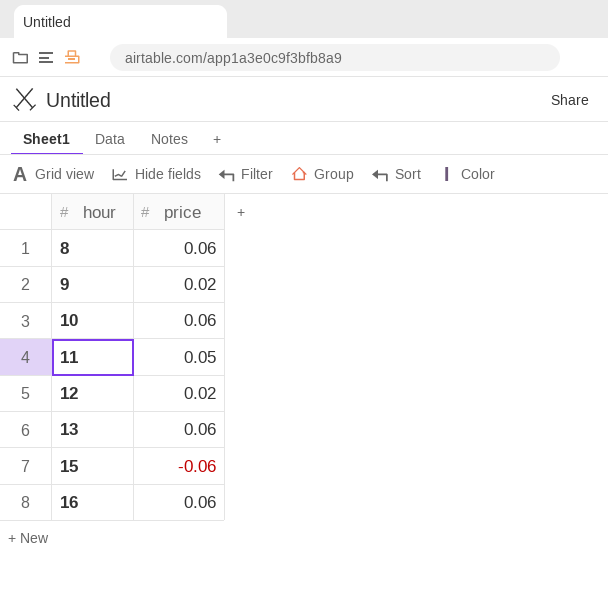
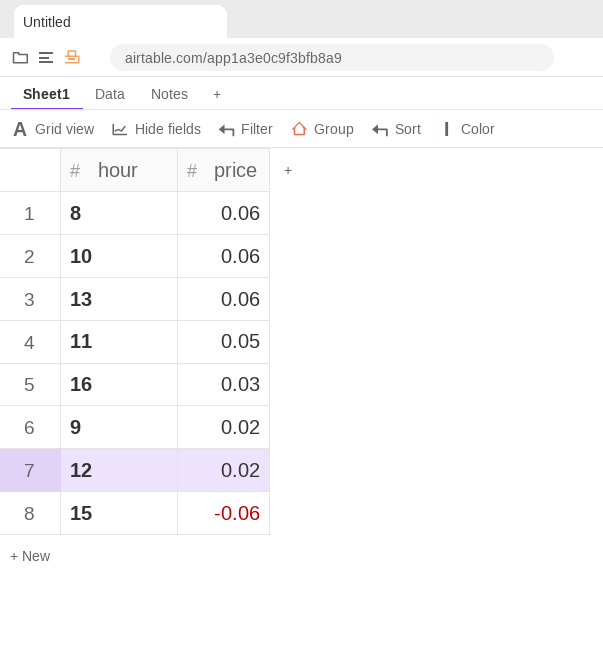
row order: hour ascending -> price descending
16 | price: 0.06 -> 0.03

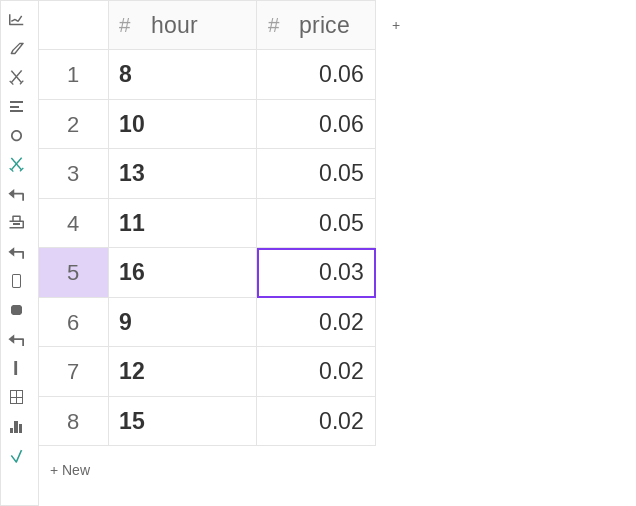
13 | price: 0.06 -> 0.05
15 | price: -0.06 -> 0.02

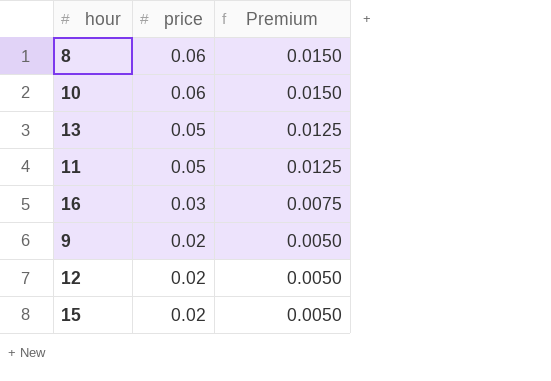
column Premium | formula: none -> [price] * 0.25

